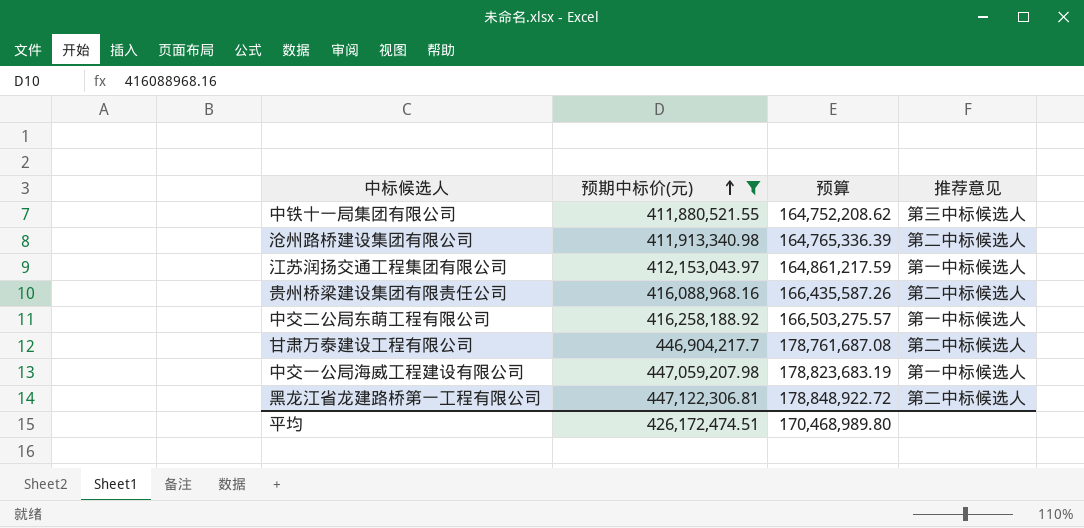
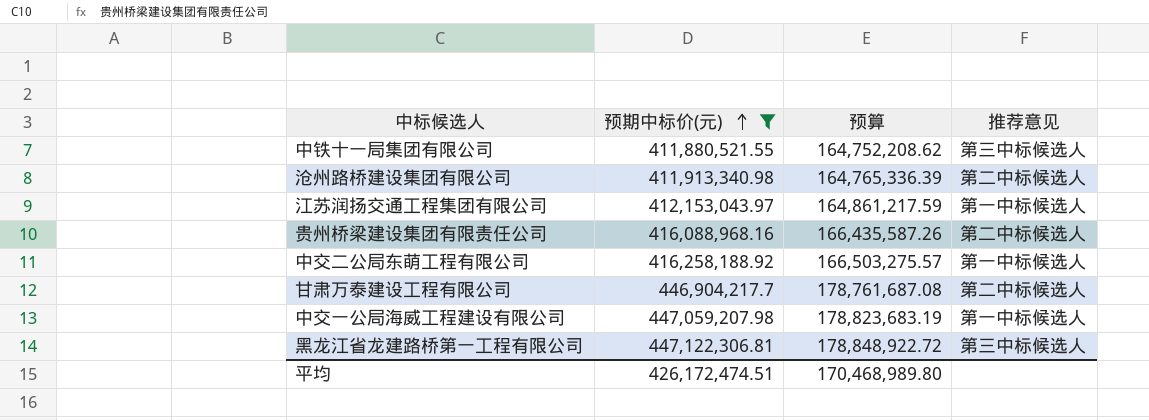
黑龙江省龙建路桥第一工程有限公司 | 推荐意见: 第二中标候选人 -> 第三中标候选人

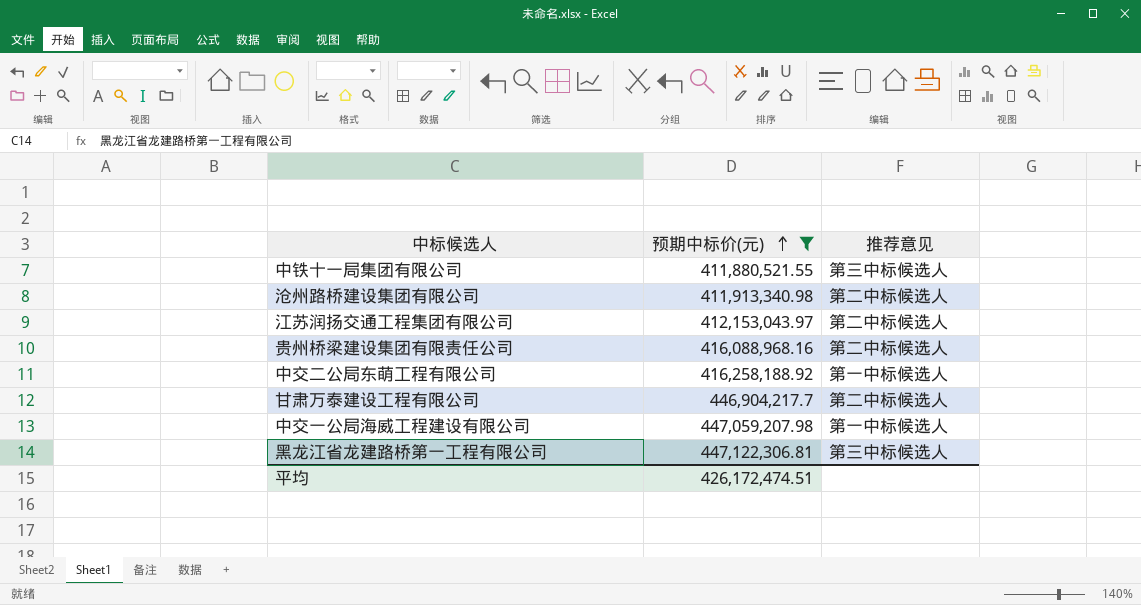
column 预算 | formula: [预期中标价(元)] * 0.4 -> none
江苏润扬交通工程集团有限公司 | 推荐意见: 第一中标候选人 -> 第二中标候选人

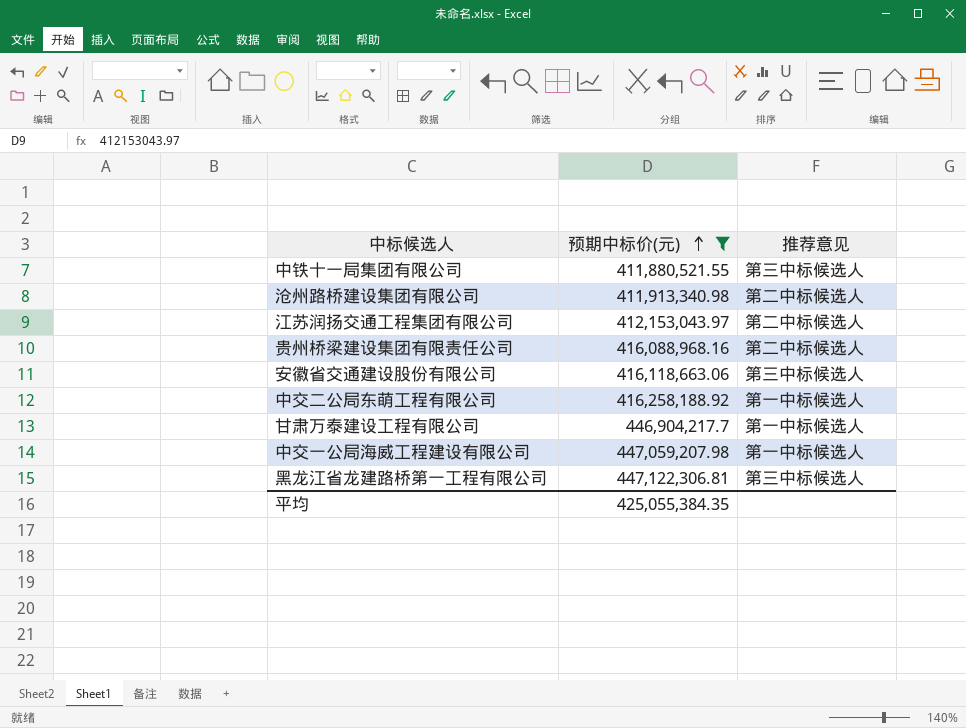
row 安徽省交通建设股份有限公司: none -> 416,118,663.06 | 第三中标候选人
甘肃万泰建设工程有限公司 | 推荐意见: 第二中标候选人 -> 第一中标候选人
平均 | 预期中标价(元): 426,172,474.51 -> 425,055,384.35

